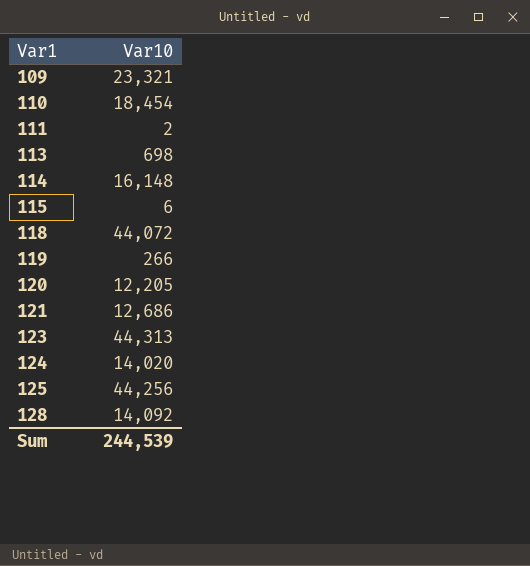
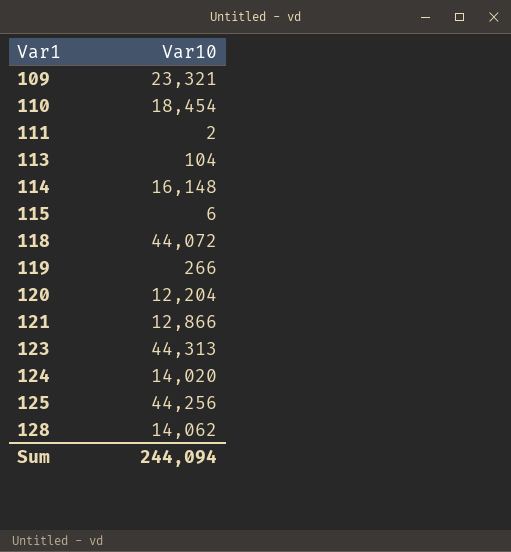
113 | Var10: 698 -> 104
120 | Var10: 12,205 -> 12,204
121 | Var10: 12,686 -> 12,866
128 | Var10: 14,092 -> 14,062
Sum | Var10: 244,539 -> 244,094

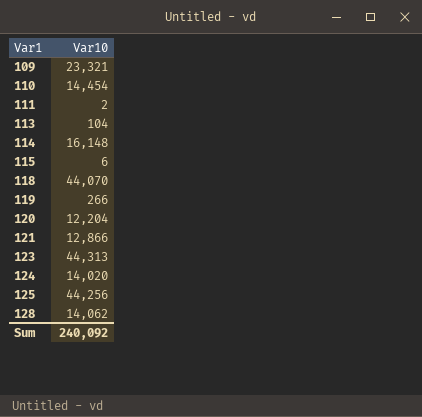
110 | Var10: 18,454 -> 14,454
118 | Var10: 44,072 -> 44,070
Sum | Var10: 244,094 -> 240,092

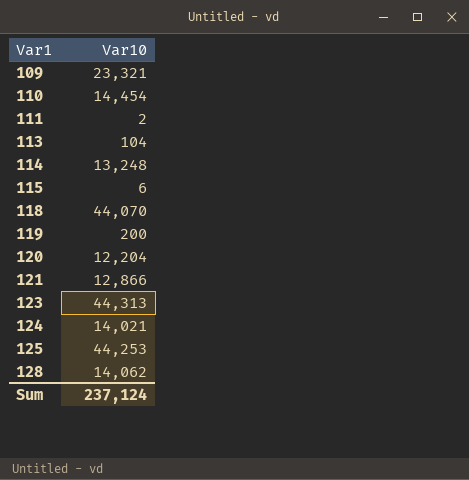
114 | Var10: 16,148 -> 13,248
119 | Var10: 266 -> 200
124 | Var10: 14,020 -> 14,021
125 | Var10: 44,256 -> 44,253
Sum | Var10: 240,092 -> 237,124

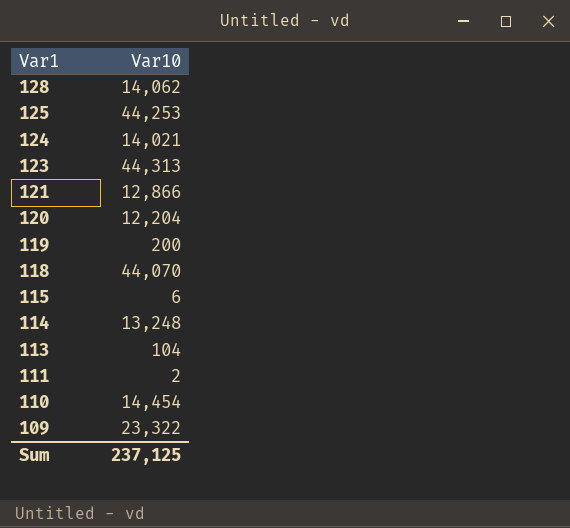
row order: Var1 ascending -> Var1 descending
109 | Var10: 23,321 -> 23,322
Sum | Var10: 237,124 -> 237,125

